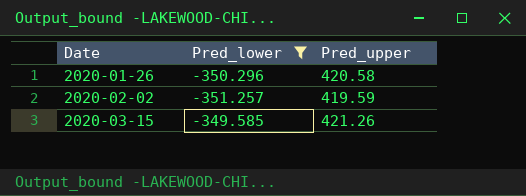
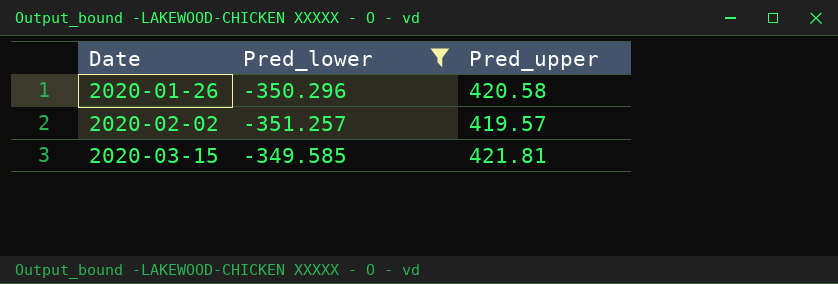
2020-02-02 | Pred_upper: 419.59 -> 419.57
2020-03-15 | Pred_upper: 421.26 -> 421.81

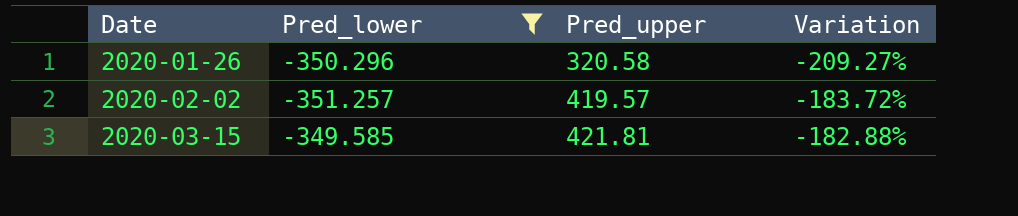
column Variation | formula: none -> ([Pred_lower] - [Pred_upper]) / [Pred_upper]
2020-01-26 | Pred_upper: 420.58 -> 320.58

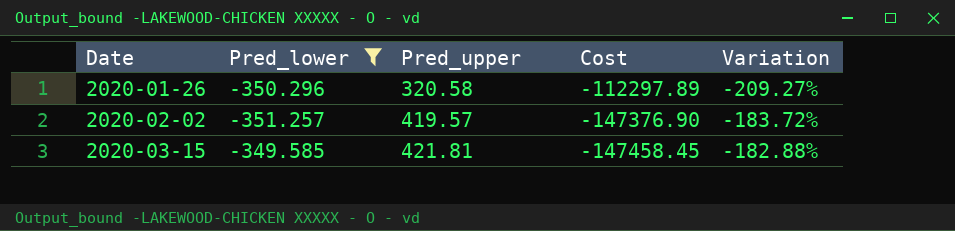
column Cost | formula: none -> [Pred_lower] * [Pred_upper]

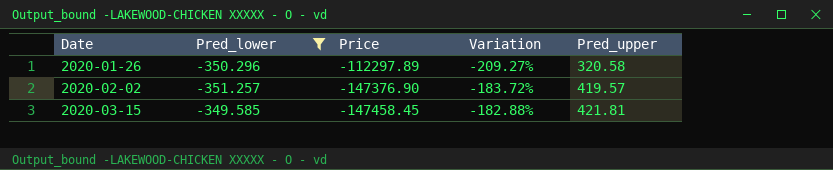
column name: Cost -> Price
column Pred_upper | position: 3 -> 5

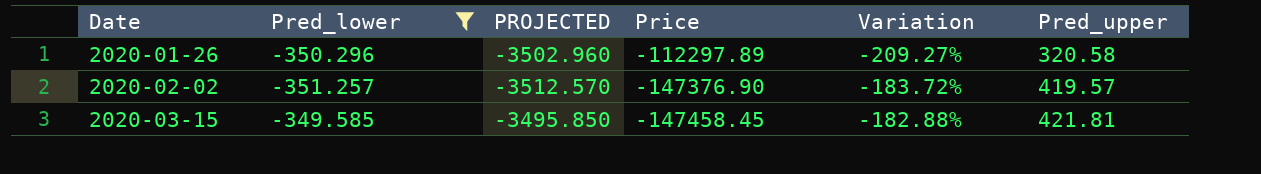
column PROJECTED | formula: none -> [Pred_lower] * 10

